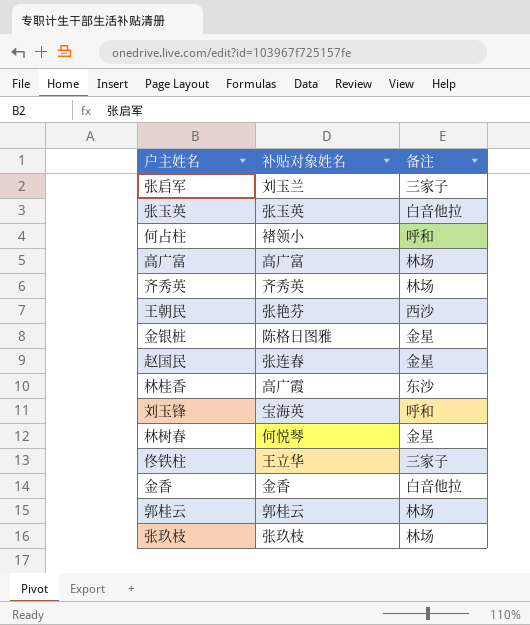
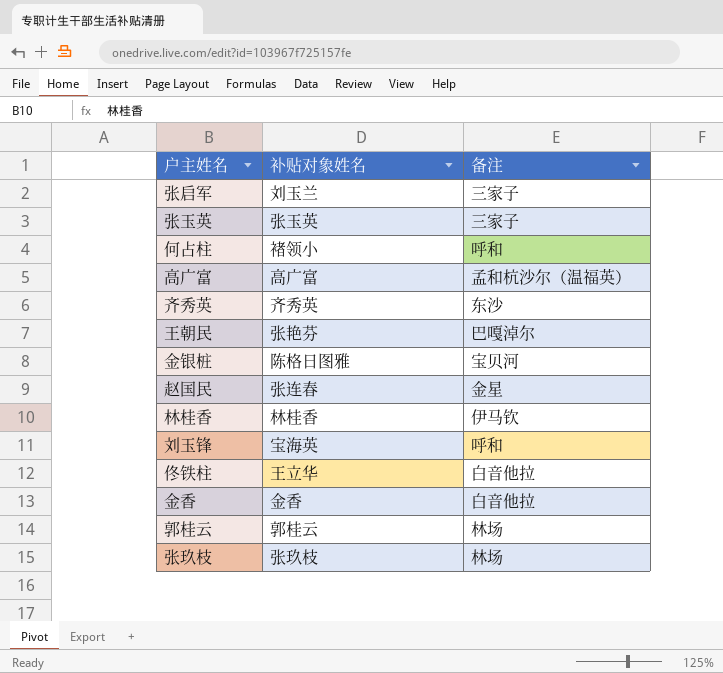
row 林树春: 何悦琴 | 金星 -> none
张玉英 | 备注: 白音他拉 -> 三家子
高广富 | 备注: 林场 -> 孟和杭沙尔（温福英）
齐秀英 | 备注: 林场 -> 东沙
王朝民 | 备注: 西沙 -> 巴嘎淖尔
金银桩 | 备注: 金星 -> 宝贝河
林桂香 | 补贴对象姓名: 高广霞 -> 林桂香
林桂香 | 备注: 东沙 -> 伊马钦
佟铁柱 | 备注: 三家子 -> 白音他拉

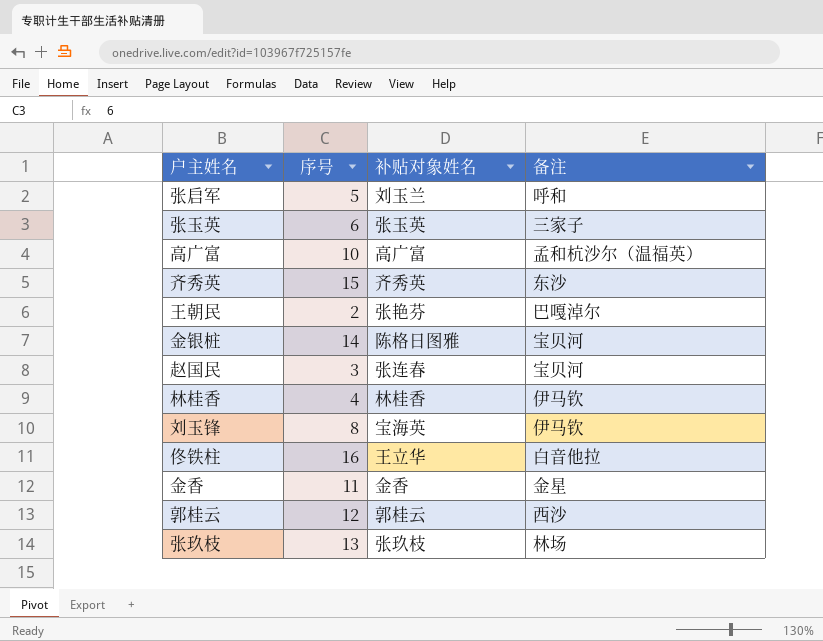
column 序号 | position: none -> 2
row 何占柱: 褚领小 | 呼和 -> none
张启军 | 备注: 三家子 -> 呼和
赵国民 | 备注: 金星 -> 宝贝河
刘玉锋 | 备注: 呼和 -> 伊马钦
金香 | 备注: 白音他拉 -> 金星
郭桂云 | 备注: 林场 -> 西沙

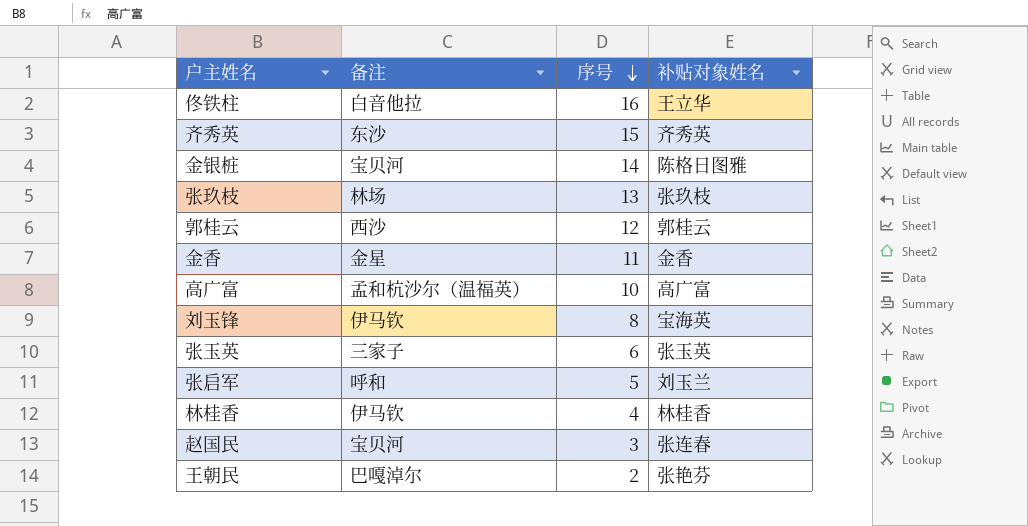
row order: none -> 序号 descending
column 备注 | position: 4 -> 2

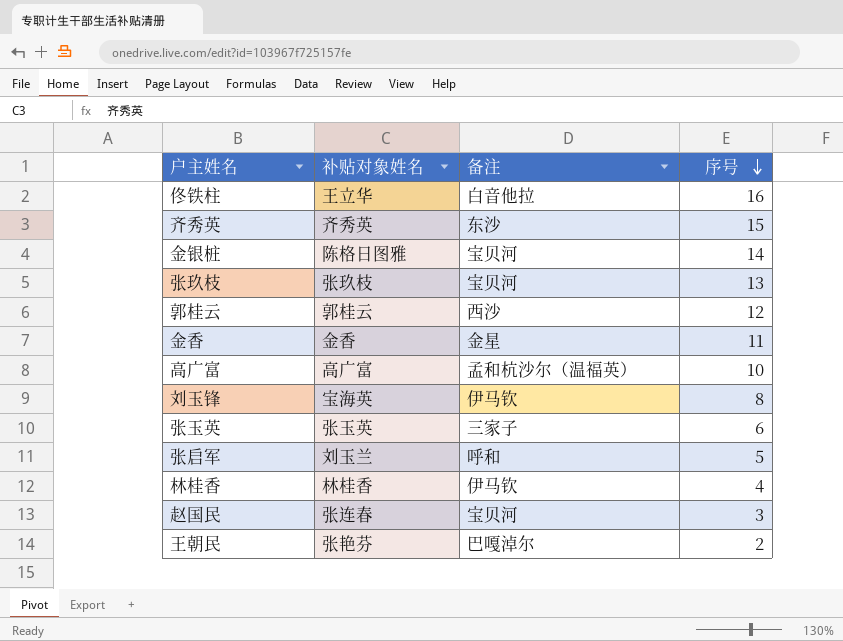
column 补贴对象姓名 | position: 4 -> 2
张玖枝 | 备注: 林场 -> 宝贝河

